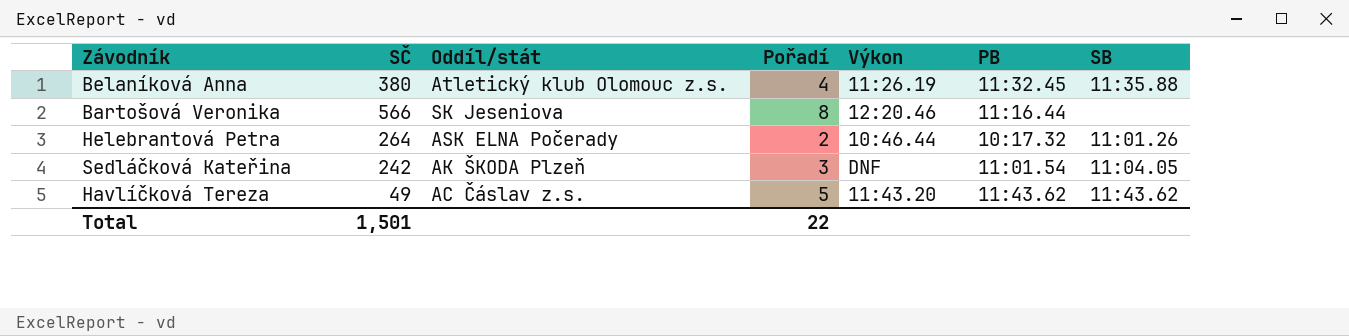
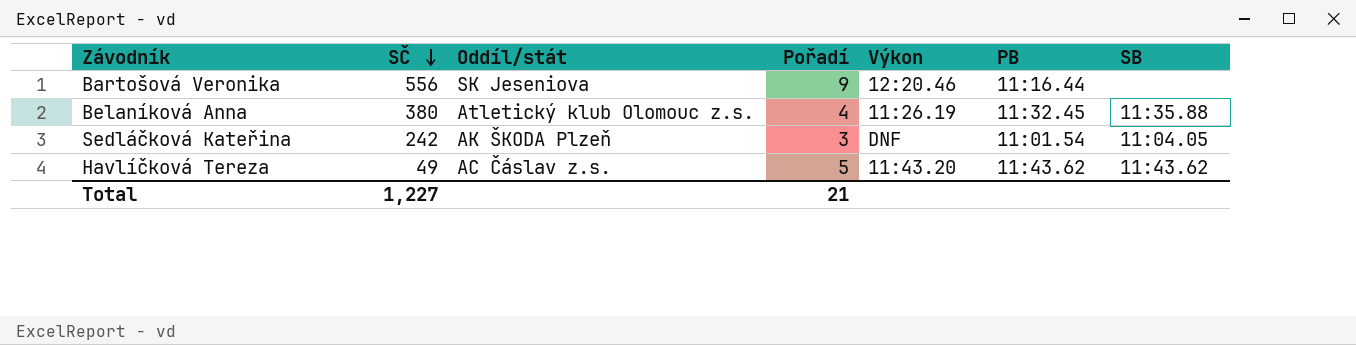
row order: none -> SČ descending
row Helebrantová Petra: 264 | ASK ELNA Počerady | 2 | 10:46.44 | 10:17.32 | 11:01.26 -> none
Bartošová Veronika | SČ: 566 -> 556
Bartošová Veronika | Pořadí: 8 -> 9
Total | SČ: 1,501 -> 1,227
Total | Pořadí: 22 -> 21

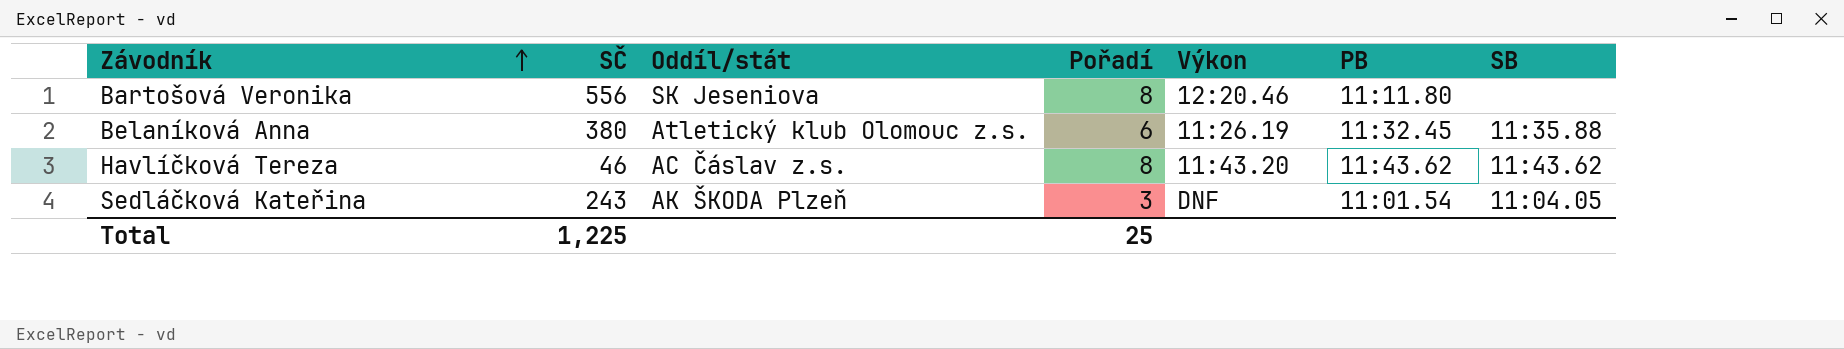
row order: SČ descending -> Závodník ascending
Bartošová Veronika | Pořadí: 9 -> 8
Bartošová Veronika | PB: 11:16.44 -> 11:11.80
Belaníková Anna | Pořadí: 4 -> 6
Havlíčková Tereza | SČ: 49 -> 46
Havlíčková Tereza | Pořadí: 5 -> 8
Sedláčková Kateřina | SČ: 242 -> 243
Total | SČ: 1,227 -> 1,225
Total | Pořadí: 21 -> 25

